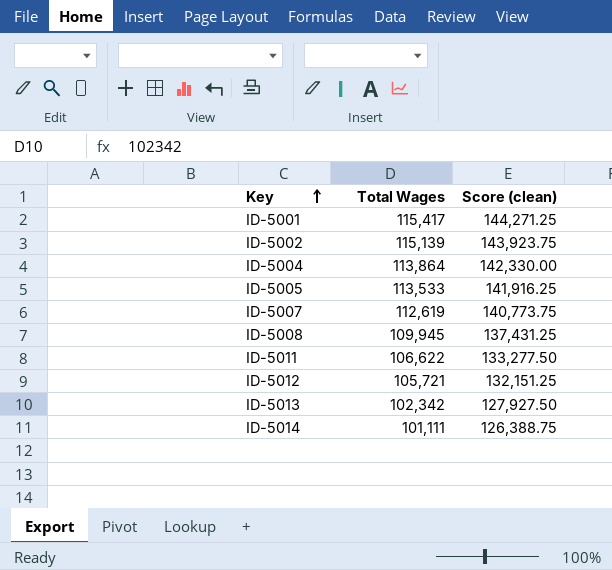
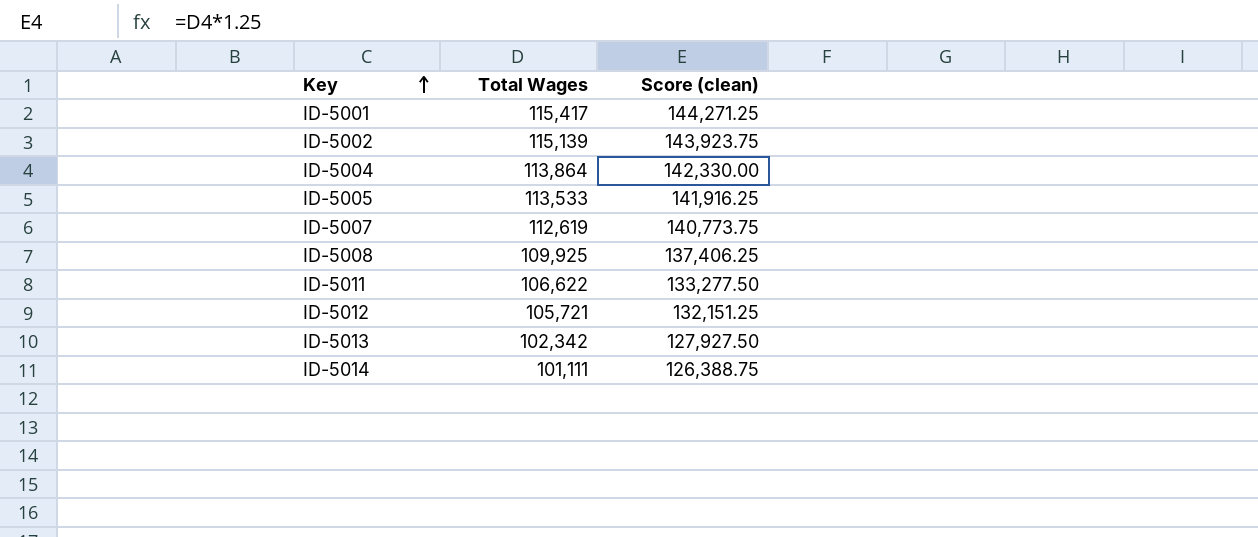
ID-5008 | Total Wages: 109,945 -> 109,925
ID-5008 | Score (clean): 137,431.25 -> 137,406.25

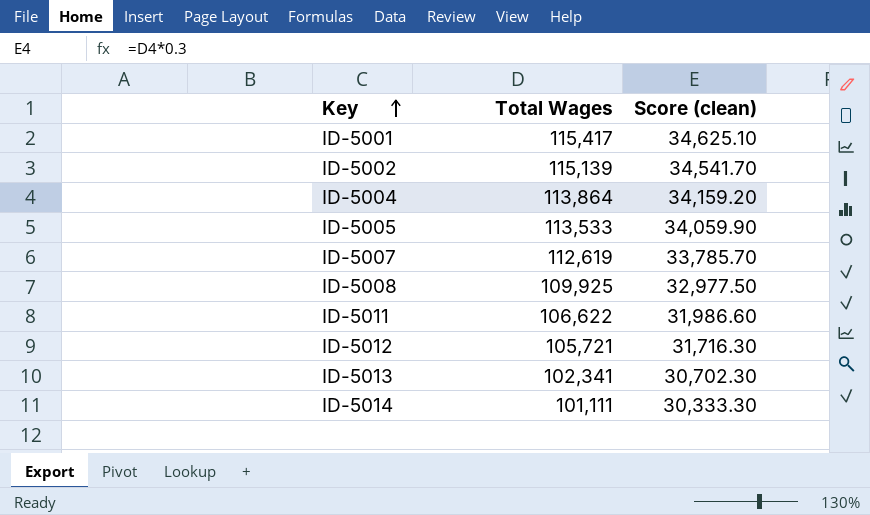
column Score (clean) | formula: [Total Wages] * 1.25 -> [Total Wages] * 0.3
ID-5013 | Total Wages: 102,342 -> 102,341

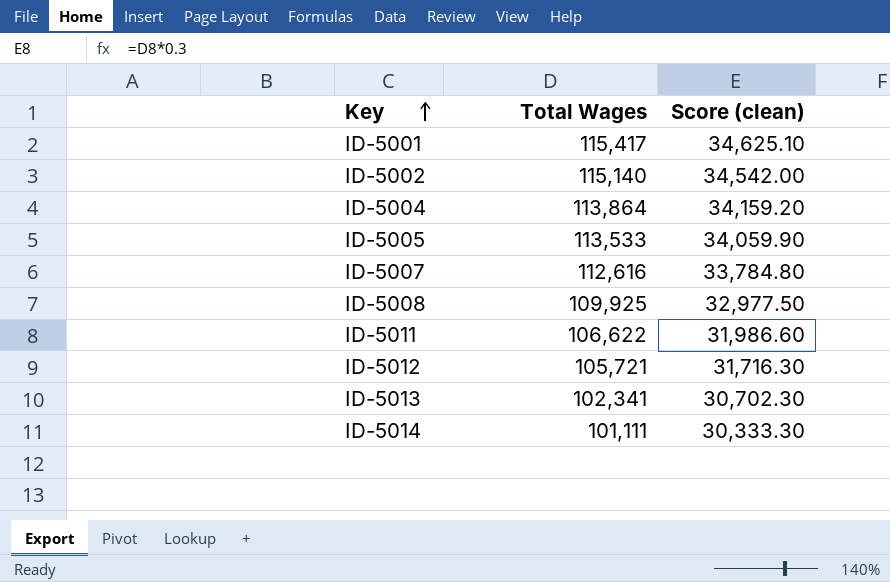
ID-5002 | Total Wages: 115,139 -> 115,140
ID-5002 | Score (clean): 34,541.70 -> 34,542.00
ID-5007 | Total Wages: 112,619 -> 112,616
ID-5007 | Score (clean): 33,785.70 -> 33,784.80

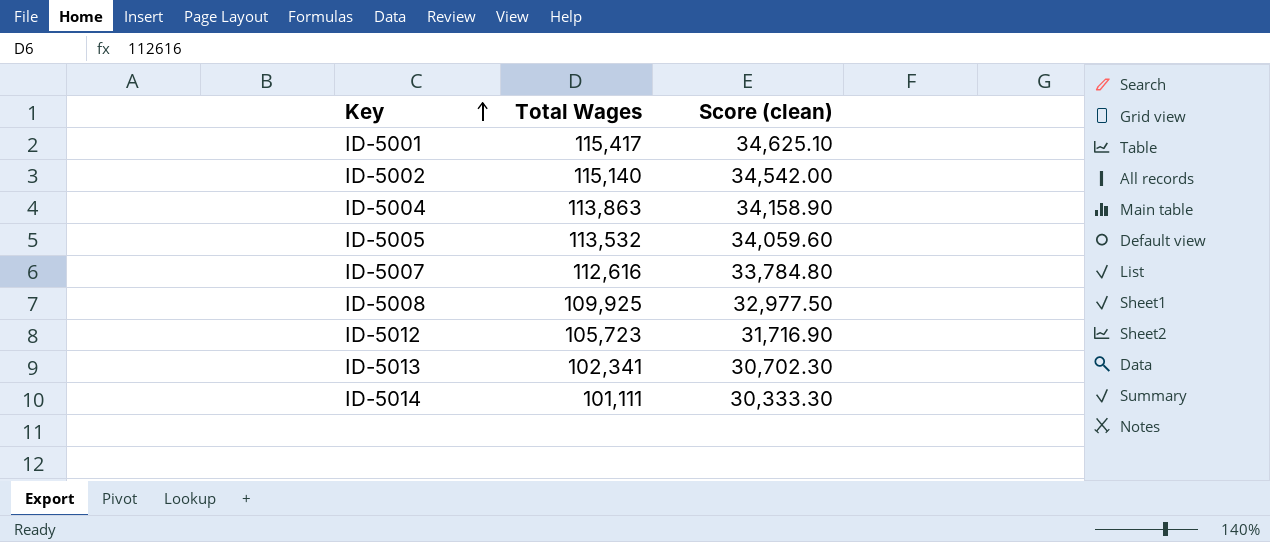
row ID-5011: 106,622 | 31,986.60 -> none
ID-5004 | Total Wages: 113,864 -> 113,863
ID-5004 | Score (clean): 34,159.20 -> 34,158.90
ID-5005 | Total Wages: 113,533 -> 113,532
ID-5005 | Score (clean): 34,059.90 -> 34,059.60
ID-5012 | Total Wages: 105,721 -> 105,723
ID-5012 | Score (clean): 31,716.30 -> 31,716.90

